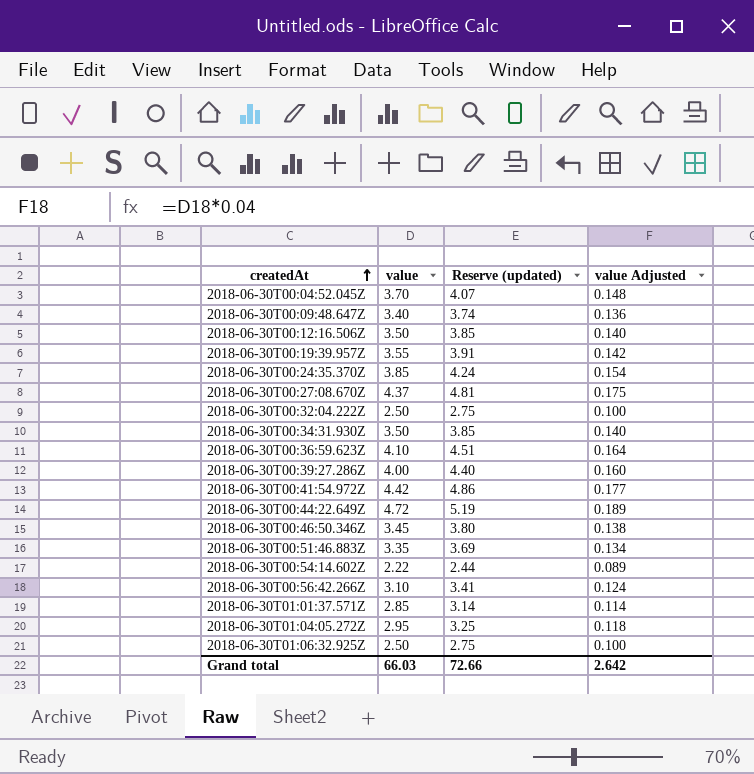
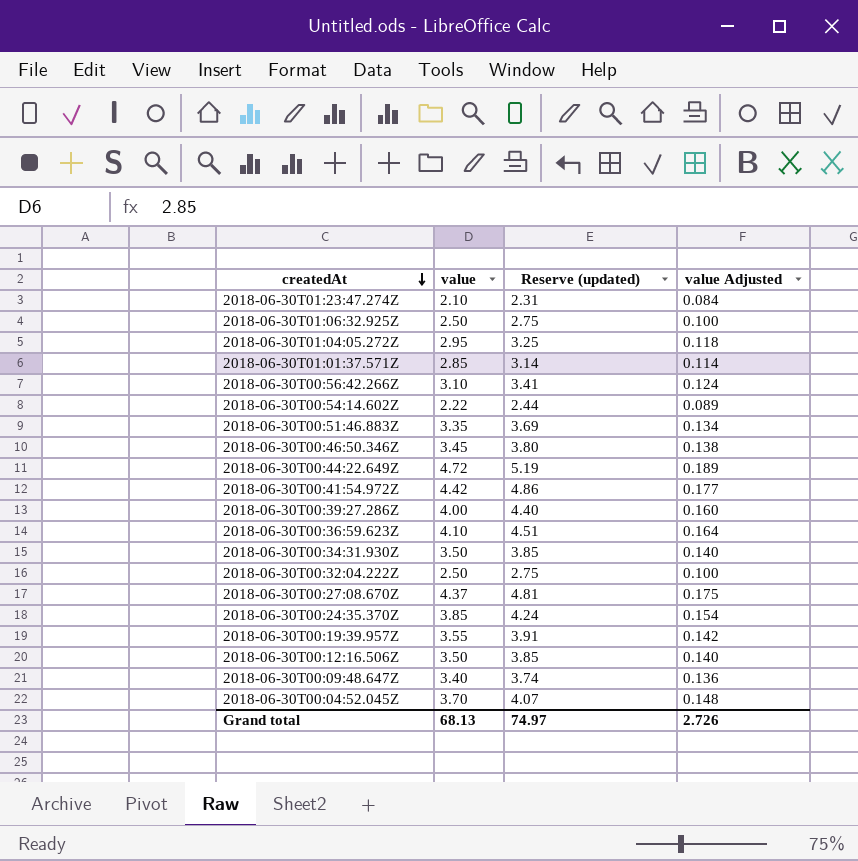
row order: createdAt ascending -> createdAt descending
row 2018-06-30T01:23:47.274Z: none -> 2.10 | 2.31 | 0.084
Grand total | value: 66.03 -> 68.13
Grand total | Reserve (updated): 72.66 -> 74.97
Grand total | value Adjusted: 2.642 -> 2.726

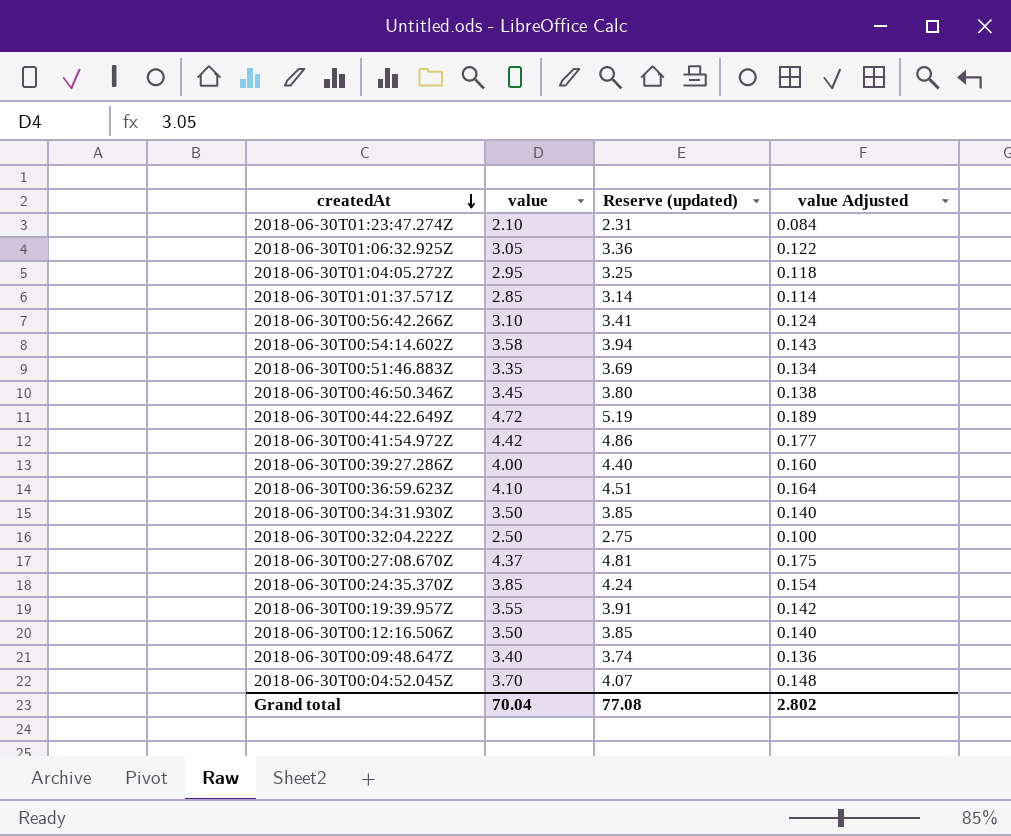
2018-06-30T01:06:32.925Z | value: 2.50 -> 3.05
2018-06-30T01:06:32.925Z | Reserve (updated): 2.75 -> 3.36
2018-06-30T01:06:32.925Z | value Adjusted: 0.100 -> 0.122
2018-06-30T00:54:14.602Z | value: 2.22 -> 3.58
2018-06-30T00:54:14.602Z | Reserve (updated): 2.44 -> 3.94
2018-06-30T00:54:14.602Z | value Adjusted: 0.089 -> 0.143
Grand total | value: 68.13 -> 70.04
Grand total | Reserve (updated): 74.97 -> 77.08
Grand total | value Adjusted: 2.726 -> 2.802

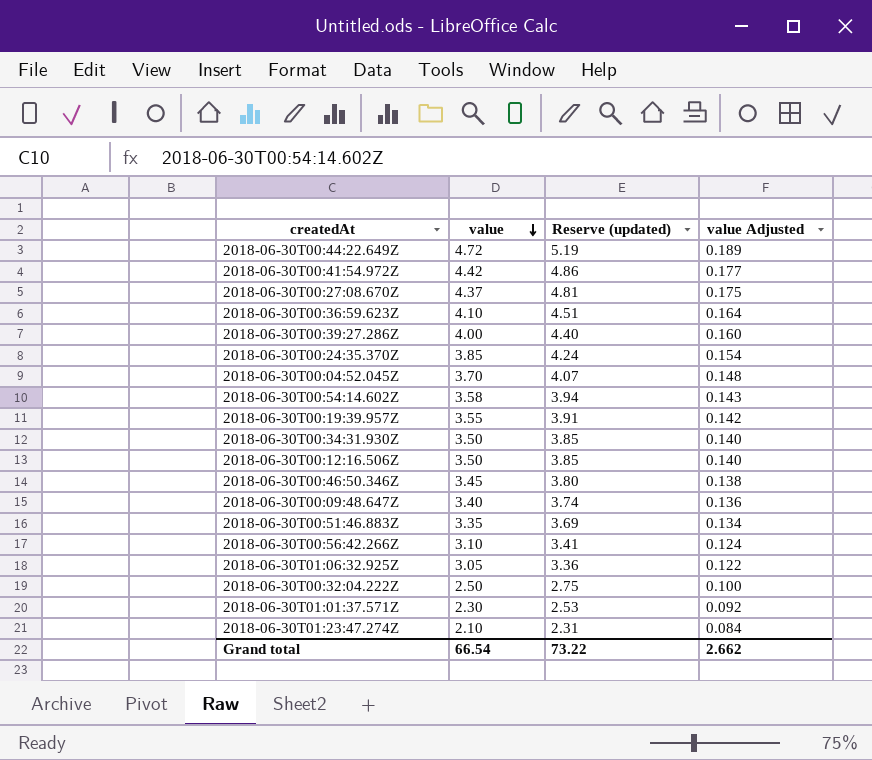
row order: createdAt descending -> value descending
row 2018-06-30T01:04:05.272Z: 2.95 | 3.25 | 0.118 -> none
2018-06-30T01:01:37.571Z | value: 2.85 -> 2.30
2018-06-30T01:01:37.571Z | Reserve (updated): 3.14 -> 2.53
2018-06-30T01:01:37.571Z | value Adjusted: 0.114 -> 0.092
Grand total | value: 70.04 -> 66.54
Grand total | Reserve (updated): 77.08 -> 73.22
Grand total | value Adjusted: 2.802 -> 2.662

